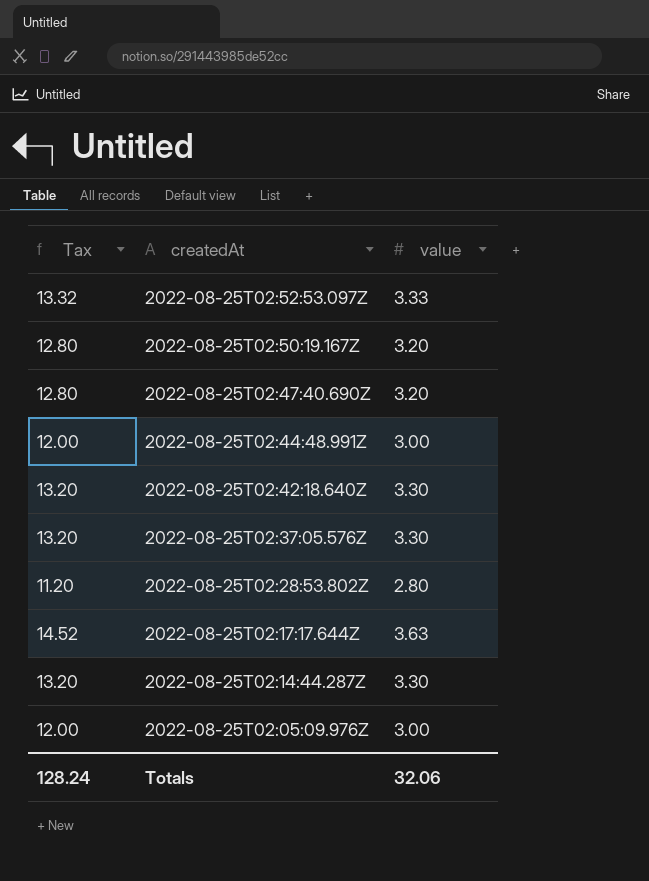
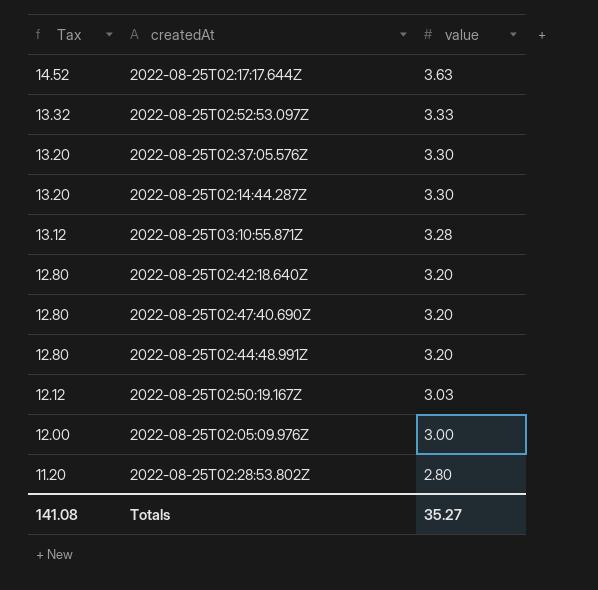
row order: createdAt descending -> Tax descending
row 2022-08-25T03:10:55.871Z: none -> 13.12 | 3.28
2022-08-25T02:42:18.640Z | Tax: 13.20 -> 12.80
2022-08-25T02:42:18.640Z | value: 3.30 -> 3.20
2022-08-25T02:44:48.991Z | Tax: 12.00 -> 12.80
2022-08-25T02:44:48.991Z | value: 3.00 -> 3.20
2022-08-25T02:50:19.167Z | Tax: 12.80 -> 12.12
2022-08-25T02:50:19.167Z | value: 3.20 -> 3.03
Totals | Tax: 128.24 -> 141.08
Totals | value: 32.06 -> 35.27

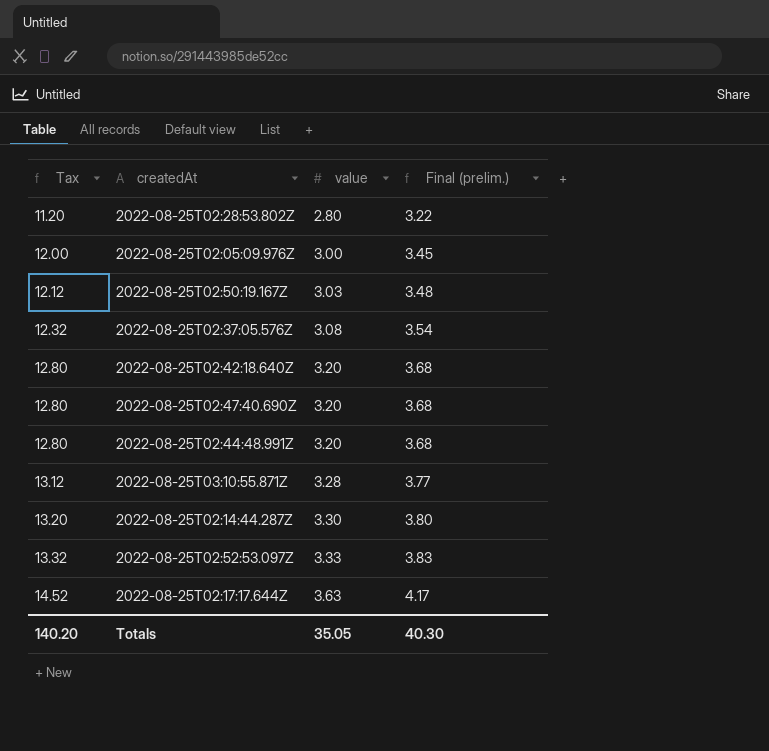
row order: Tax descending -> Tax ascending
column Final (prelim.) | formula: none -> [value] * 1.15
2022-08-25T02:37:05.576Z | Tax: 13.20 -> 12.32
2022-08-25T02:37:05.576Z | value: 3.30 -> 3.08
Totals | Tax: 141.08 -> 140.20
Totals | value: 35.27 -> 35.05

